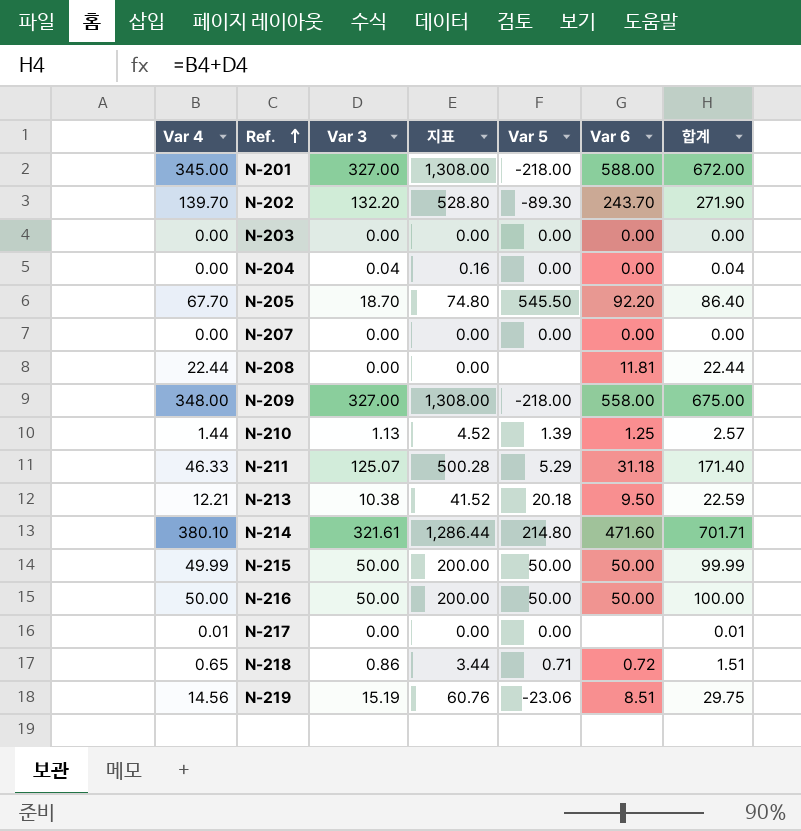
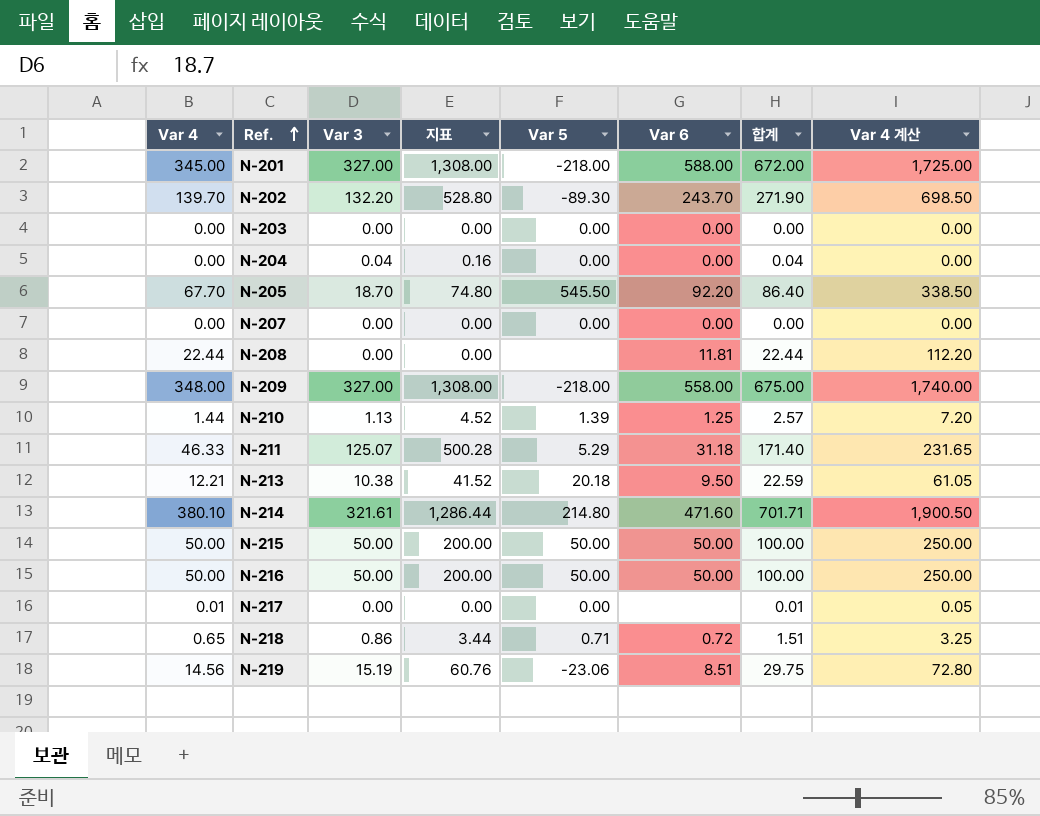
column Var 4 계산 | formula: none -> [Var 4] * 5
N-215 | Var 4: 49.99 -> 50.00
N-215 | 합계: 99.99 -> 100.00

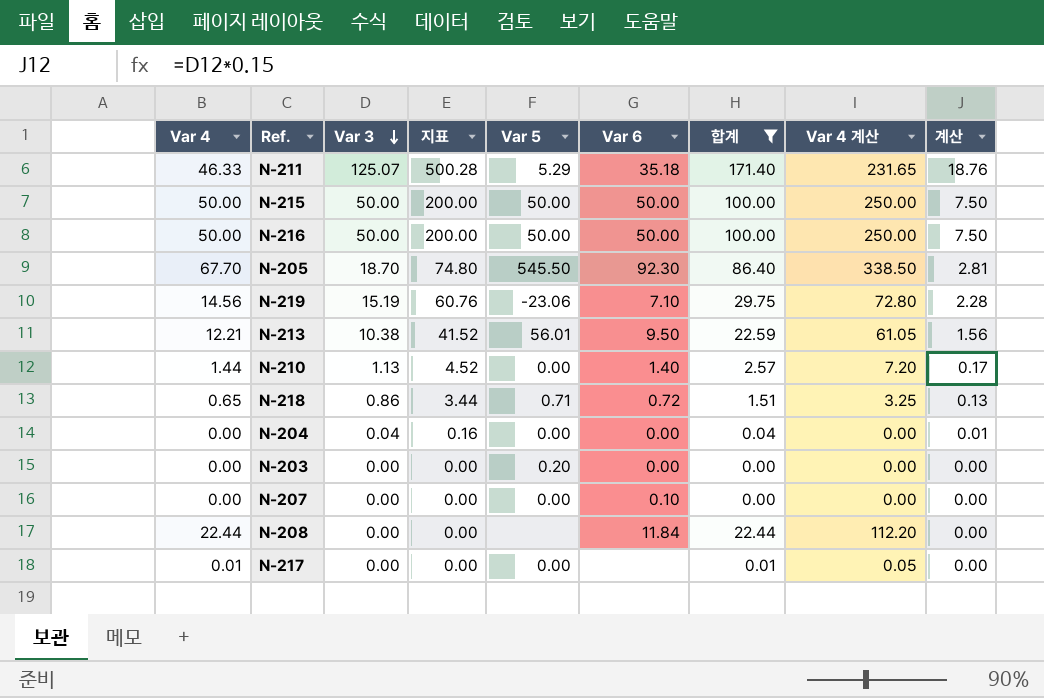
filter: none -> 합계 <= 171.40
row order: Ref. ascending -> Var 3 descending
column 계산 | formula: none -> [Var 3] * 0.15
N-211 | Var 6: 31.18 -> 35.18
N-205 | Var 6: 92.20 -> 92.30
N-219 | Var 6: 8.51 -> 7.10
N-213 | Var 5: 20.18 -> 56.01
N-210 | Var 5: 1.39 -> 0.00
N-210 | Var 6: 1.25 -> 1.40
N-203 | Var 5: 0.00 -> 0.20
N-207 | Var 6: 0.00 -> 0.10
N-208 | Var 6: 11.81 -> 11.84

